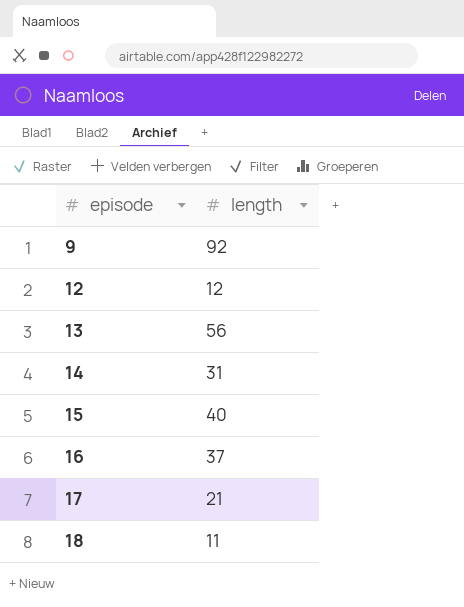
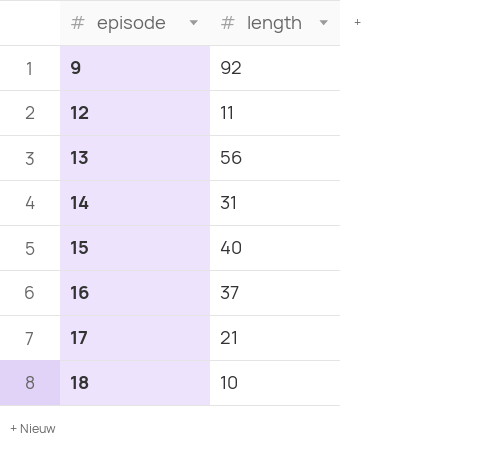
12 | length: 12 -> 11
18 | length: 11 -> 10

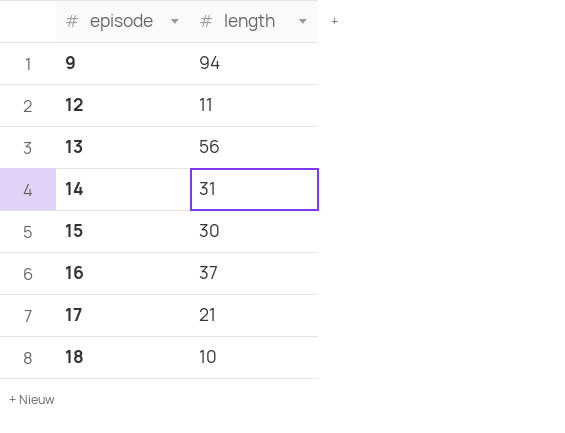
9 | length: 92 -> 94
15 | length: 40 -> 30

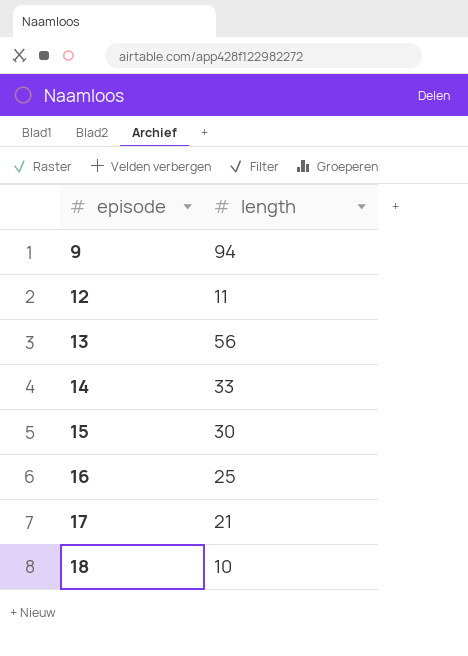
14 | length: 31 -> 33
16 | length: 37 -> 25

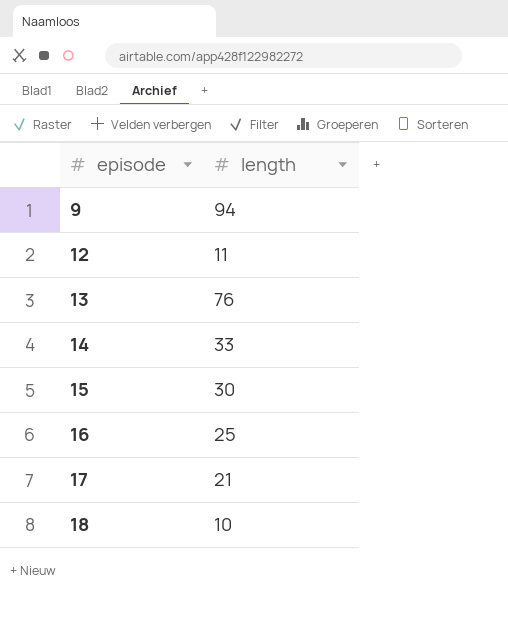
13 | length: 56 -> 76

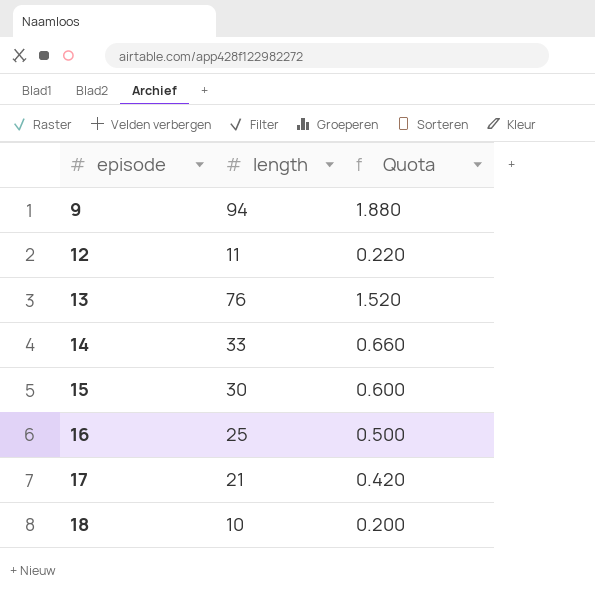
column Quota | formula: none -> [length] * 0.02

